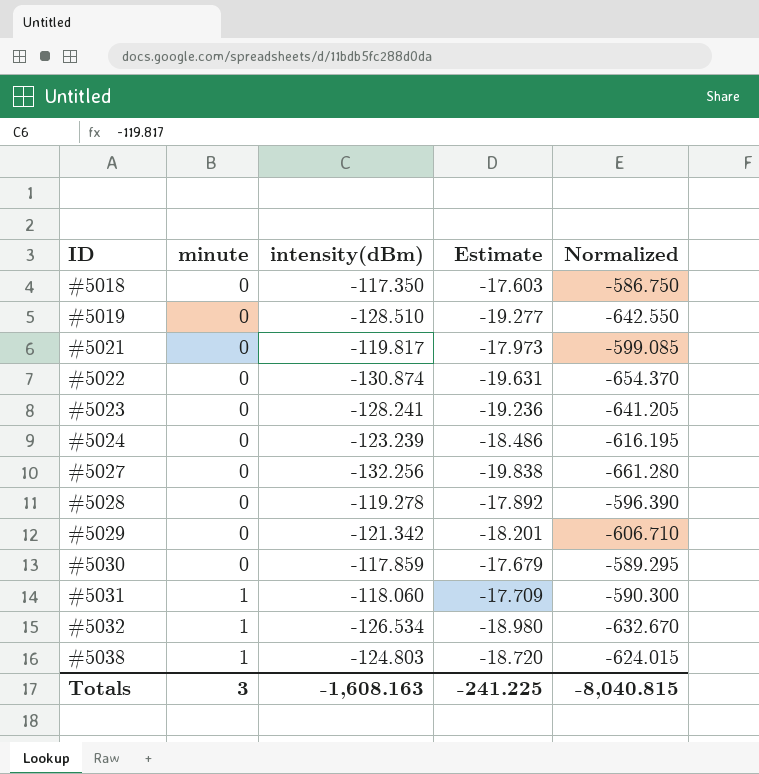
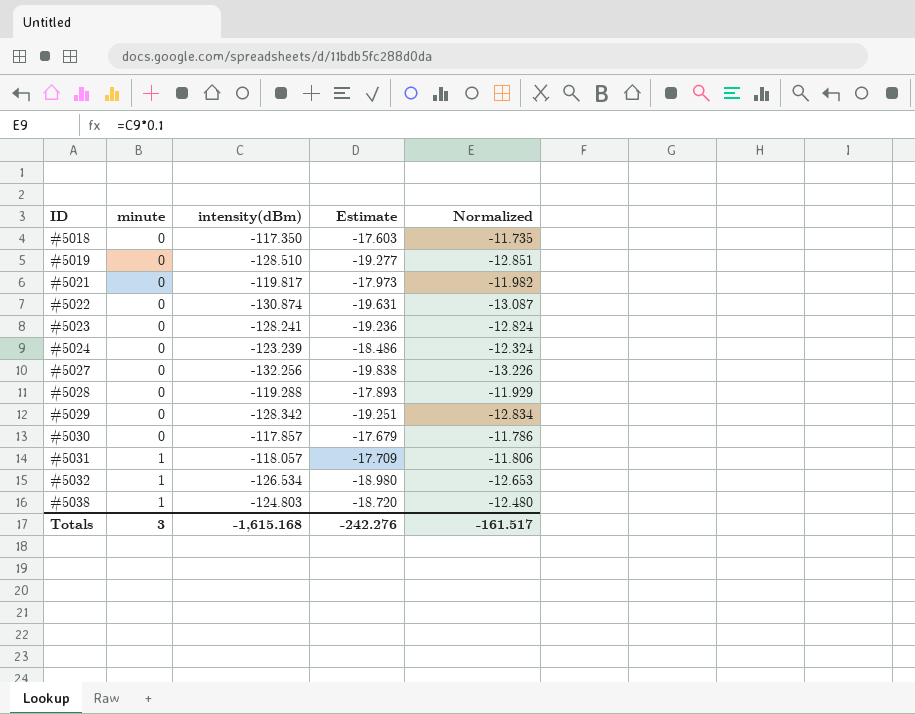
column Normalized | formula: [intensity(dBm)] * 5 -> [intensity(dBm)] * 0.1
#5028 | intensity(dBm): -119.278 -> -119.288
#5028 | Estimate: -17.892 -> -17.893
#5029 | intensity(dBm): -121.342 -> -128.342
#5029 | Estimate: -18.201 -> -19.251
#5030 | intensity(dBm): -117.859 -> -117.857
#5031 | intensity(dBm): -118.060 -> -118.057
Totals | intensity(dBm): -1,608.163 -> -1,615.168
Totals | Estimate: -241.225 -> -242.276
Totals | Normalized: -8,040.815 -> -161.517

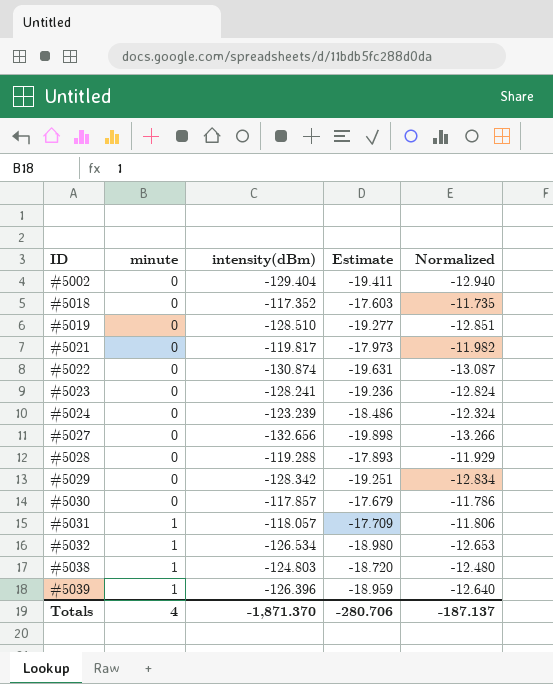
row #5002: none -> 0 | -129.404 | -19.411 | -12.940
#5018 | intensity(dBm): -117.350 -> -117.352
#5027 | intensity(dBm): -132.256 -> -132.656
#5027 | Estimate: -19.838 -> -19.898
#5027 | Normalized: -13.226 -> -13.266
row #5039: none -> 1 | -126.396 | -18.959 | -12.640
Totals | minute: 3 -> 4
Totals | intensity(dBm): -1,615.168 -> -1,871.370
Totals | Estimate: -242.276 -> -280.706
Totals | Normalized: -161.517 -> -187.137

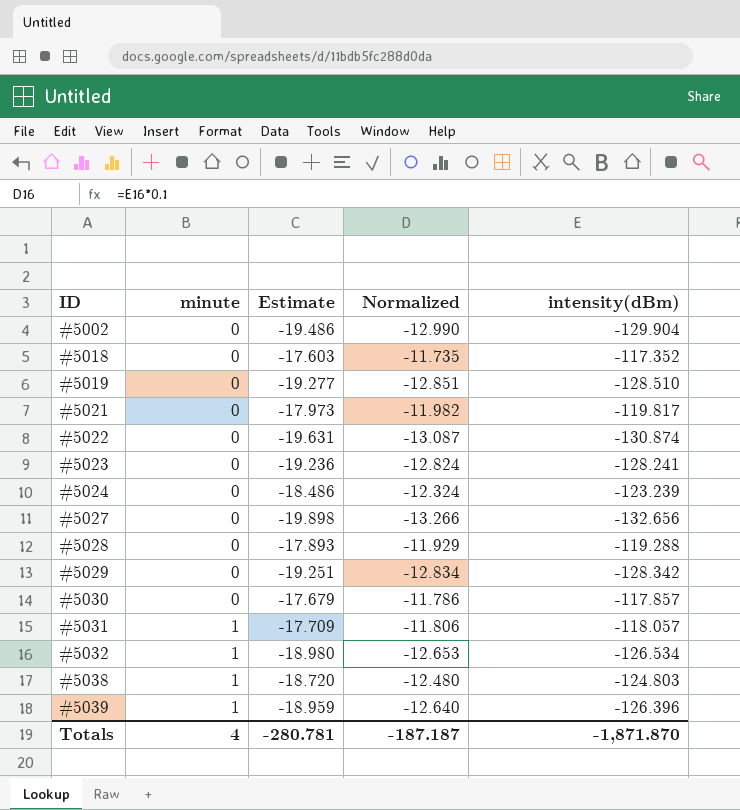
column intensity(dBm) | position: 3 -> 5
#5002 | Estimate: -19.411 -> -19.486
#5002 | Normalized: -12.940 -> -12.990
#5002 | intensity(dBm): -129.404 -> -129.904
Totals | Estimate: -280.706 -> -280.781
Totals | Normalized: -187.137 -> -187.187
Totals | intensity(dBm): -1,871.370 -> -1,871.870

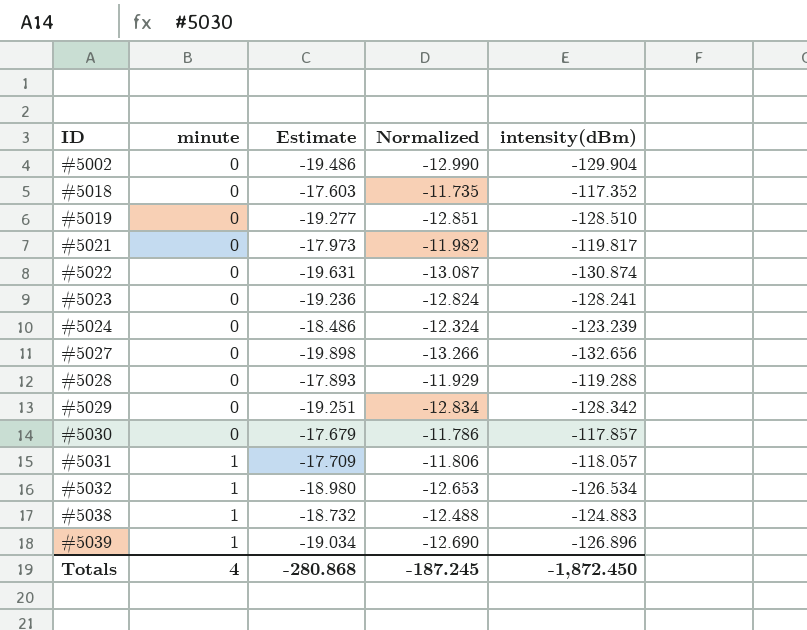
#5038 | Estimate: -18.720 -> -18.732
#5038 | Normalized: -12.480 -> -12.488
#5038 | intensity(dBm): -124.803 -> -124.883
#5039 | Estimate: -18.959 -> -19.034
#5039 | Normalized: -12.640 -> -12.690
#5039 | intensity(dBm): -126.396 -> -126.896
Totals | Estimate: -280.781 -> -280.868
Totals | Normalized: -187.187 -> -187.245
Totals | intensity(dBm): -1,871.870 -> -1,872.450

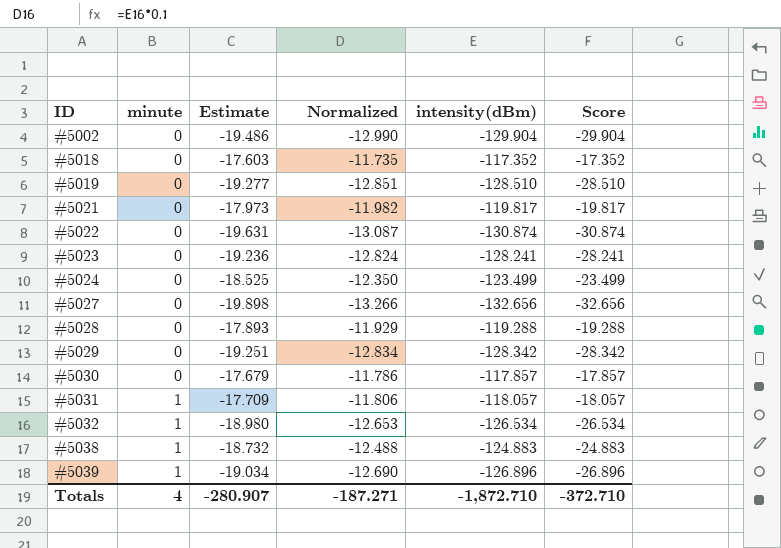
column Score | formula: none -> [intensity(dBm)] + 100
#5024 | Estimate: -18.486 -> -18.525
#5024 | Normalized: -12.324 -> -12.350
#5024 | intensity(dBm): -123.239 -> -123.499
Totals | Estimate: -280.868 -> -280.907
Totals | Normalized: -187.245 -> -187.271
Totals | intensity(dBm): -1,872.450 -> -1,872.710

